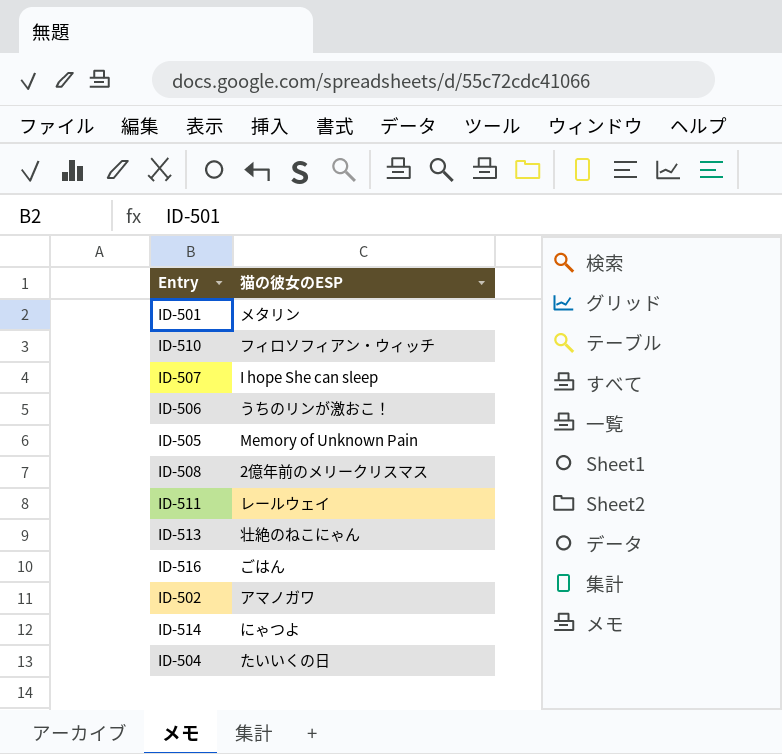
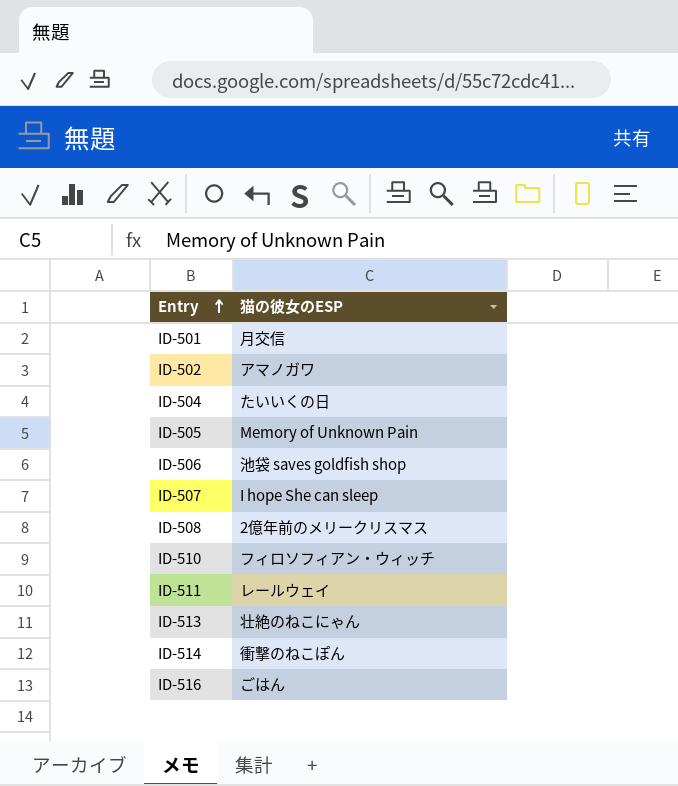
row order: none -> Entry ascending
ID-501 | 猫の彼女のESP: メタリン -> 月交信
ID-506 | 猫の彼女のESP: うちのリンが激おこ！ -> 池袋 saves goldfish shop
ID-514 | 猫の彼女のESP: にゃつよ -> 衝撃のねこぽん

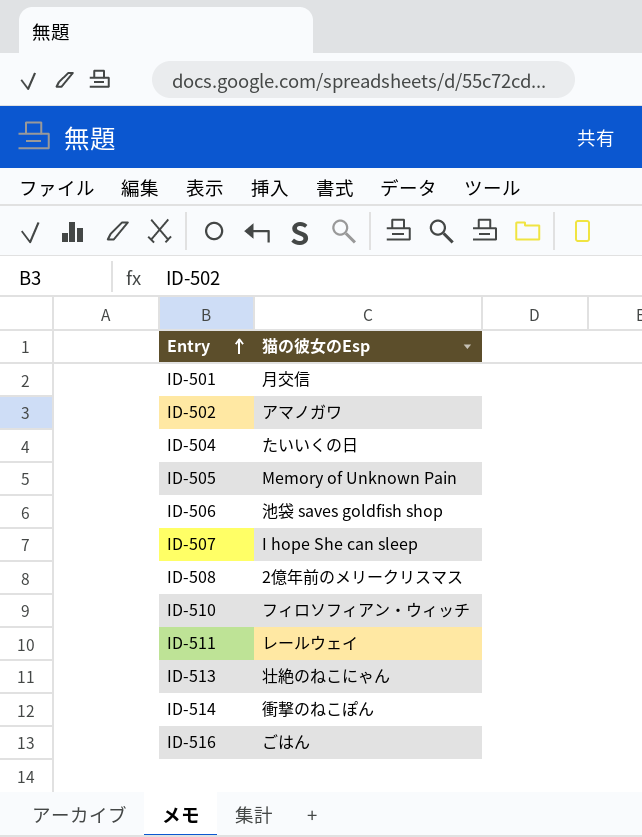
column name: 猫の彼女のESP -> 猫の彼女のEsp

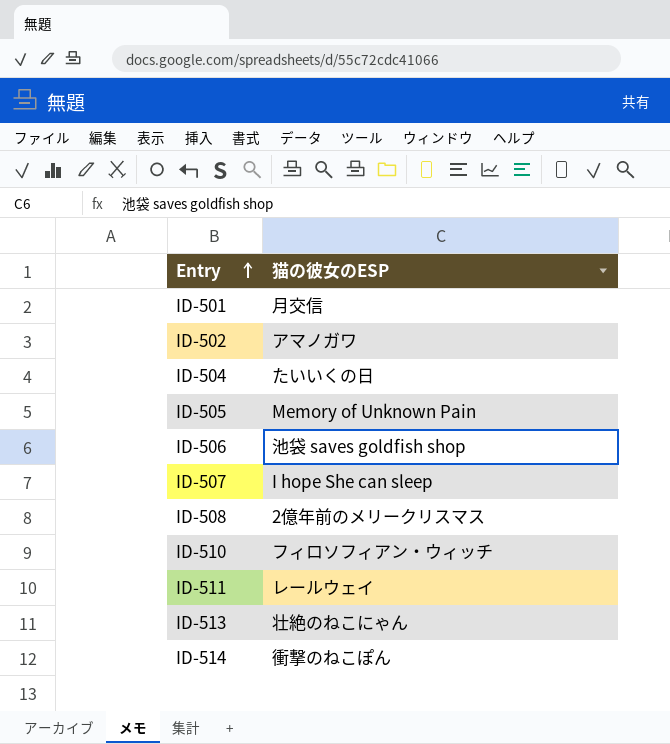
column name: 猫の彼女のEsp -> 猫の彼女のESP
row ID-516: ごはん -> none

